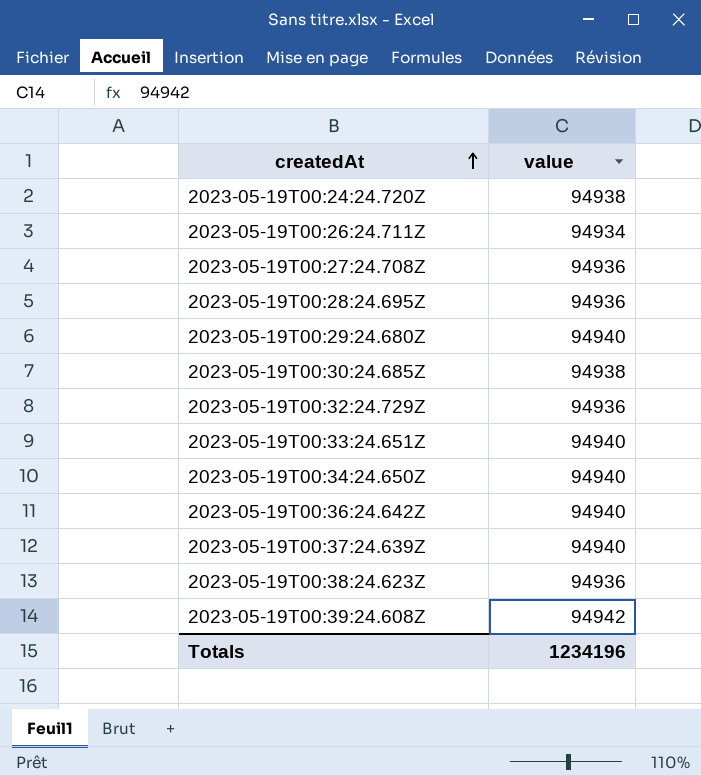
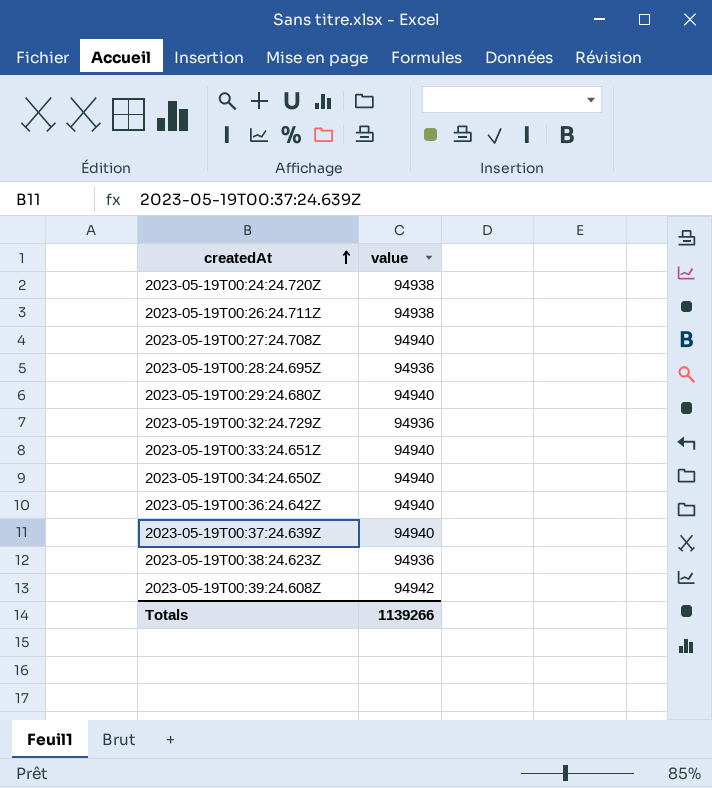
row 2023-05-19T00:30:24.685Z: 94938 -> none
2023-05-19T00:26:24.711Z | value: 94934 -> 94938
2023-05-19T00:27:24.708Z | value: 94936 -> 94940
Totals | value: 1234196 -> 1139266

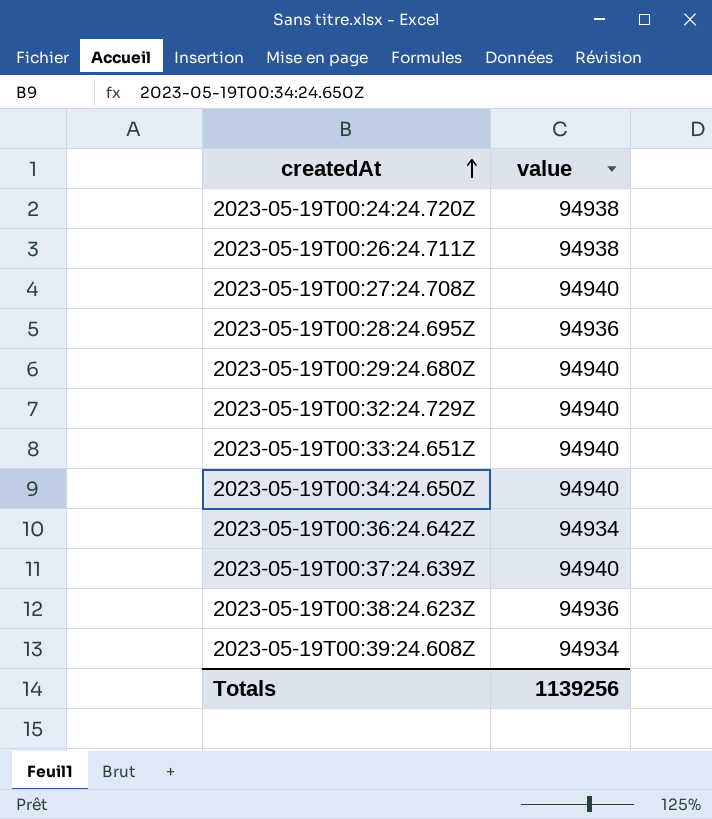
2023-05-19T00:32:24.729Z | value: 94936 -> 94940
2023-05-19T00:36:24.642Z | value: 94940 -> 94934
2023-05-19T00:39:24.608Z | value: 94942 -> 94934
Totals | value: 1139266 -> 1139256

